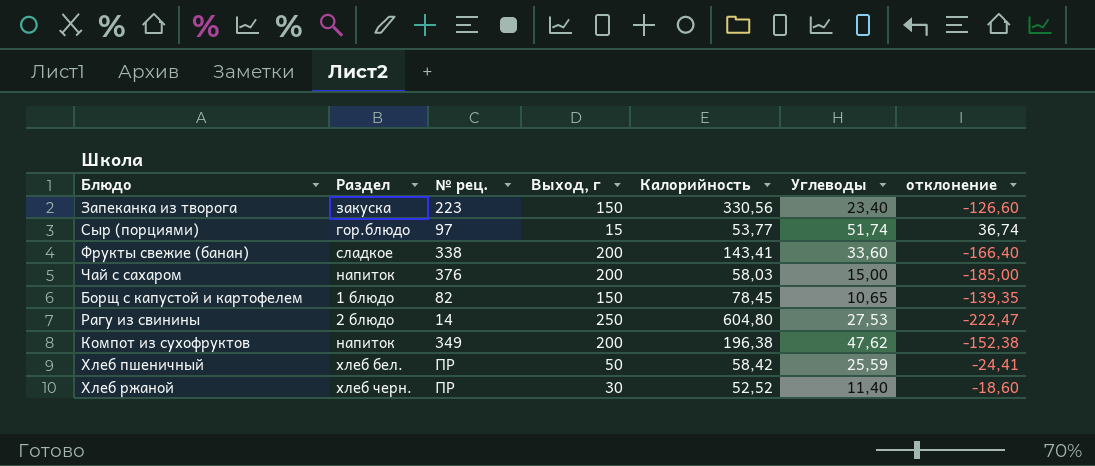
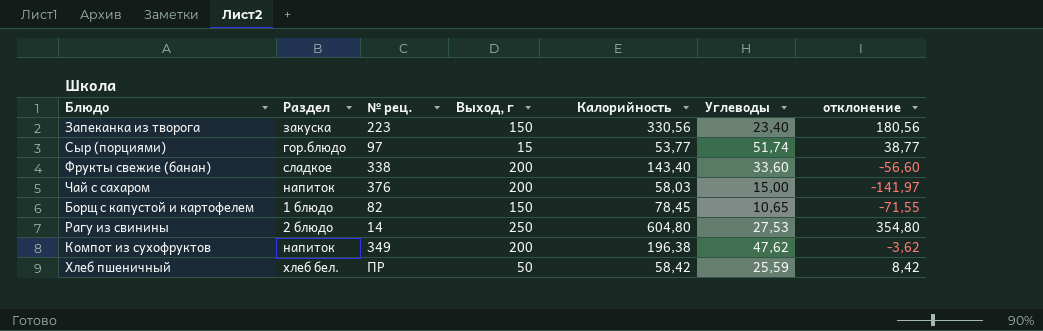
column отклонение | formula: [Углеводы] - [Выход, г] -> [Калорийность] - [Выход, г]
row Хлеб ржаной: хлеб черн. | ПР | 30 | 52,52 | 11,40 | -18,60 -> none
Фрукты свежие (банан) | Калорийность: 143,41 -> 143,40

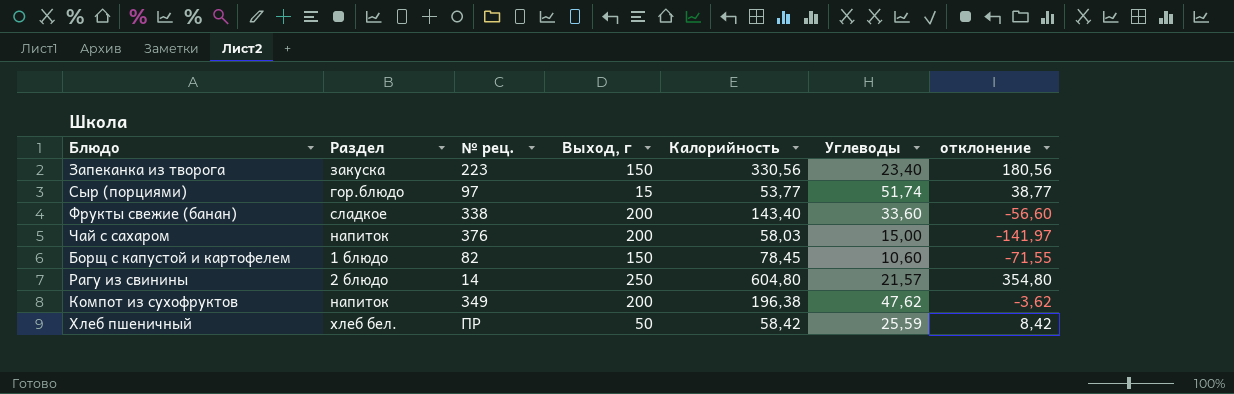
Борщ с капустой и картофелем | Углеводы: 10,65 -> 10,60
Рагу из свинины | Углеводы: 27,53 -> 21,57

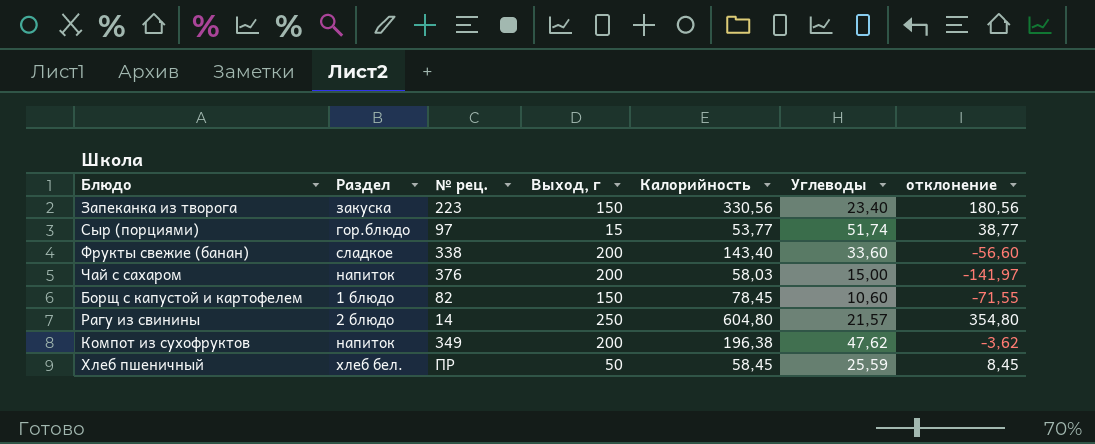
Хлеб пшеничный | Калорийность: 58,42 -> 58,45
Хлеб пшеничный | отклонение: 8,42 -> 8,45

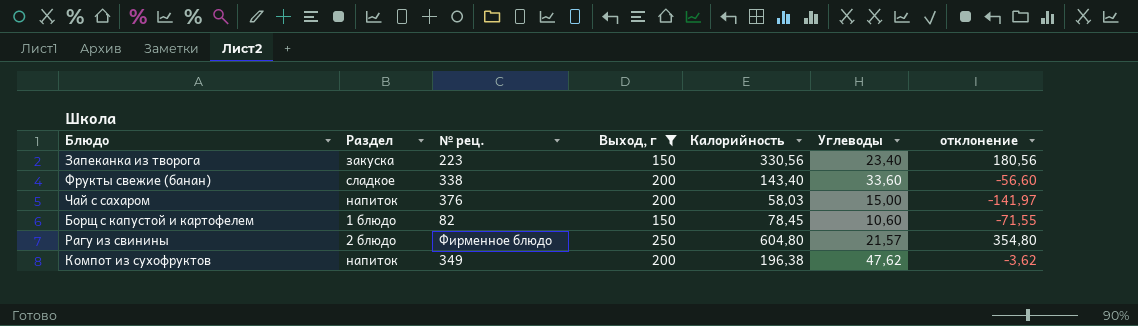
filter: none -> Выход, г >= 150
Рагу из свинины | № рец.: 14 -> Фирменное блюдо

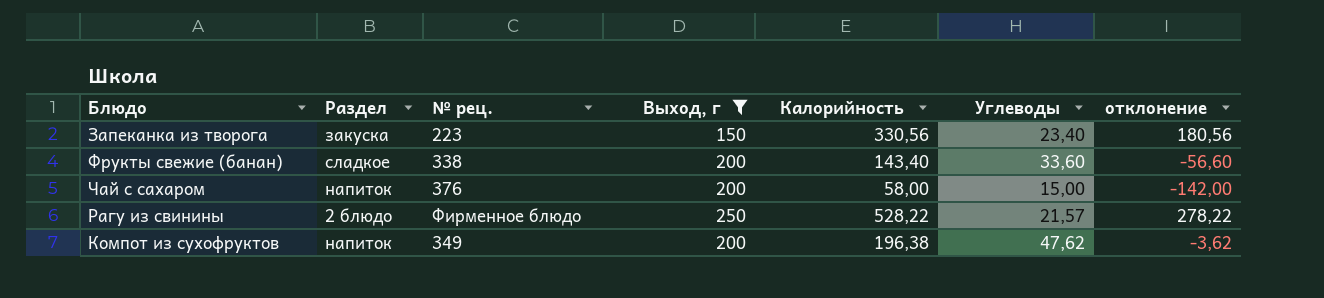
row Борщ с капустой и картофелем: 1 блюдо | 82 | 150 | 78,45 | 10,60 | -71,55 -> none
Чай с сахаром | Калорийность: 58,03 -> 58,00
Чай с сахаром | отклонение: -141,97 -> -142,00
Рагу из свинины | Калорийность: 604,80 -> 528,22
Рагу из свинины | отклонение: 354,80 -> 278,22

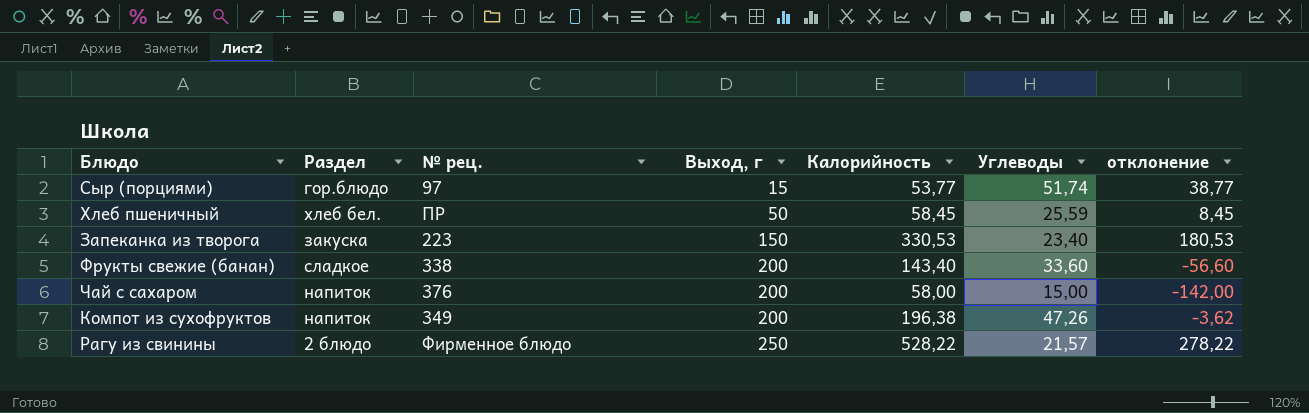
filter: Выход, г >= 150 -> none
row order: none -> Выход, г ascending
Запеканка из творога | Калорийность: 330,56 -> 330,53
Запеканка из творога | отклонение: 180,56 -> 180,53
Компот из сухофруктов | Углеводы: 47,62 -> 47,26

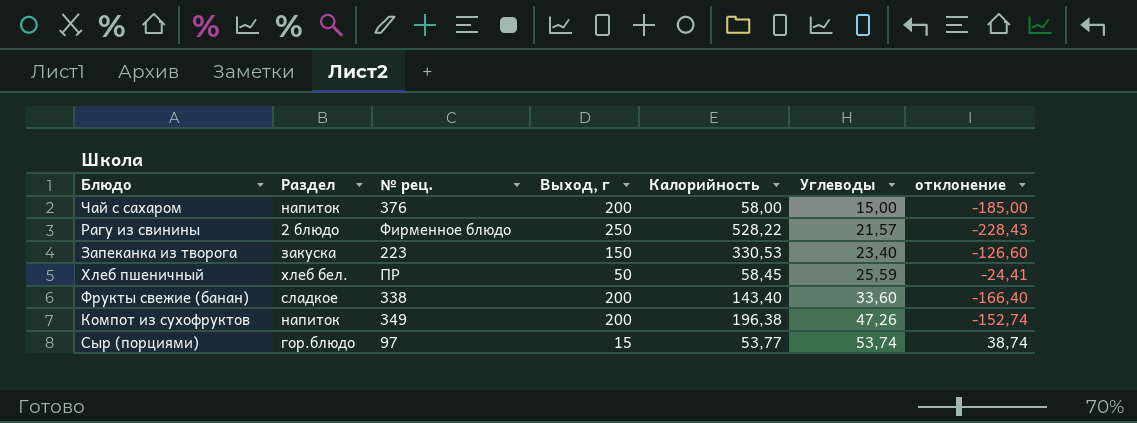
row order: Выход, г ascending -> Углеводы ascending
column отклонение | formula: [Калорийность] - [Выход, г] -> [Углеводы] - [Выход, г]
Сыр (порциями) | Углеводы: 51,74 -> 53,74

